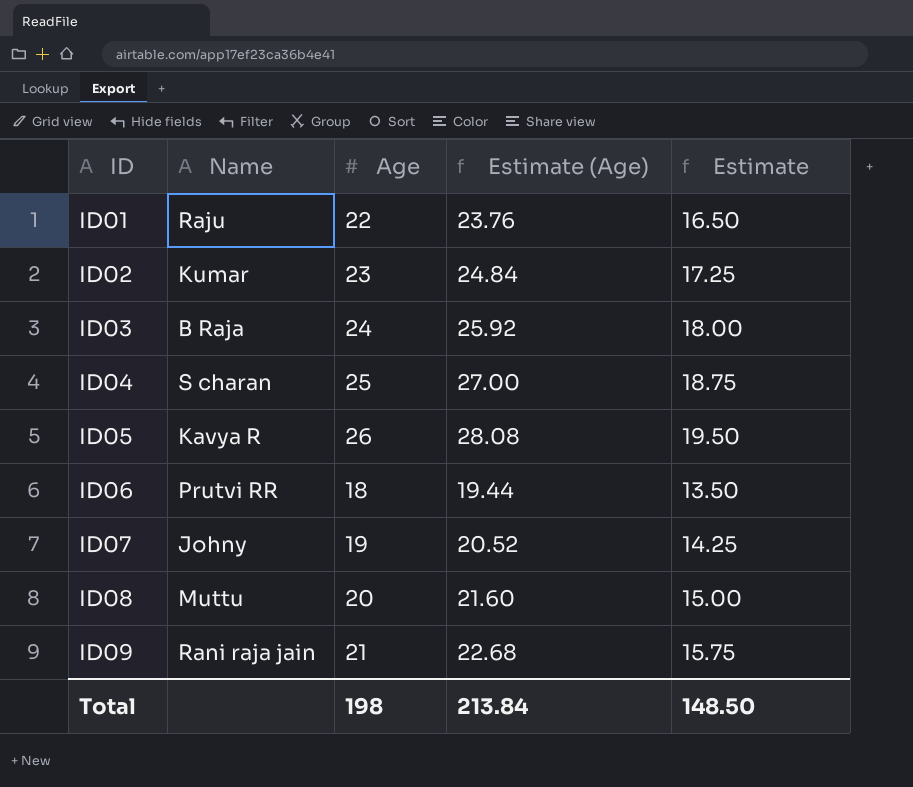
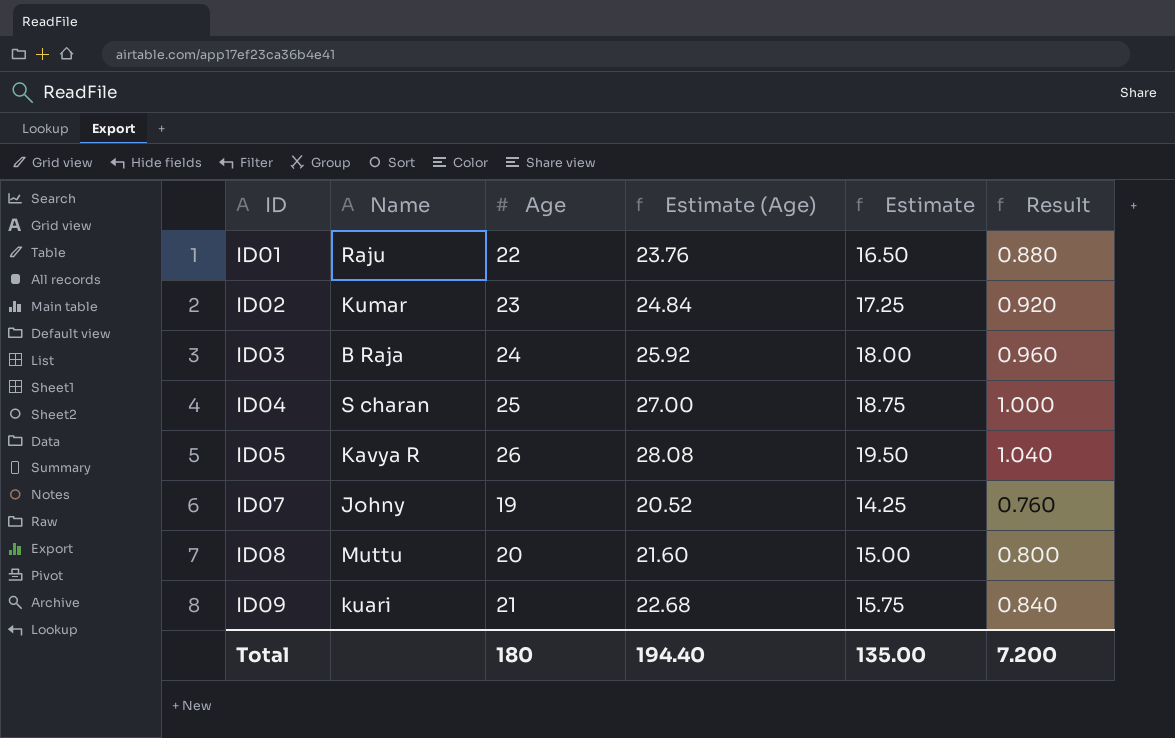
column Result | formula: none -> [Age] * 0.04
row ID06: Prutvi RR | 18 | 19.44 | 13.50 -> none
ID09 | Name: Rani raja jain -> kuari
Total | Age: 198 -> 180
Total | Estimate (Age): 213.84 -> 194.40
Total | Estimate: 148.50 -> 135.00

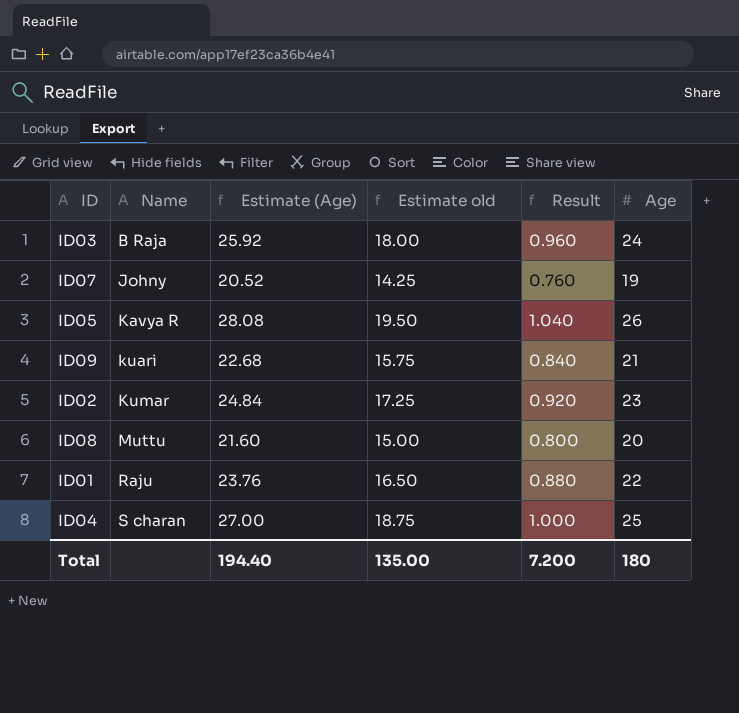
row order: ID ascending -> Name ascending
column name: Estimate -> Estimate old
column Age | position: 3 -> 6

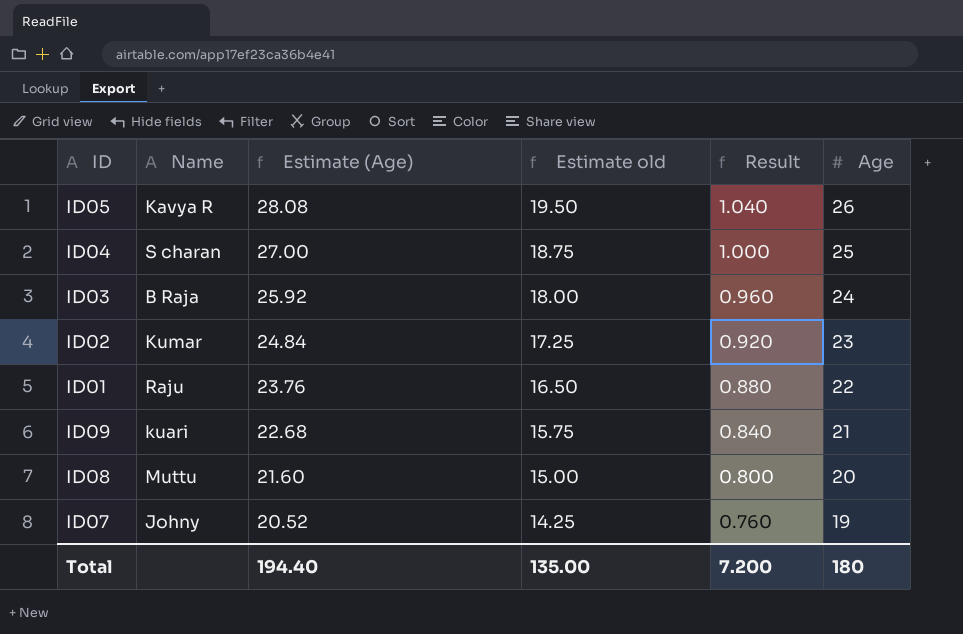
row order: Name ascending -> Estimate (Age) descending

